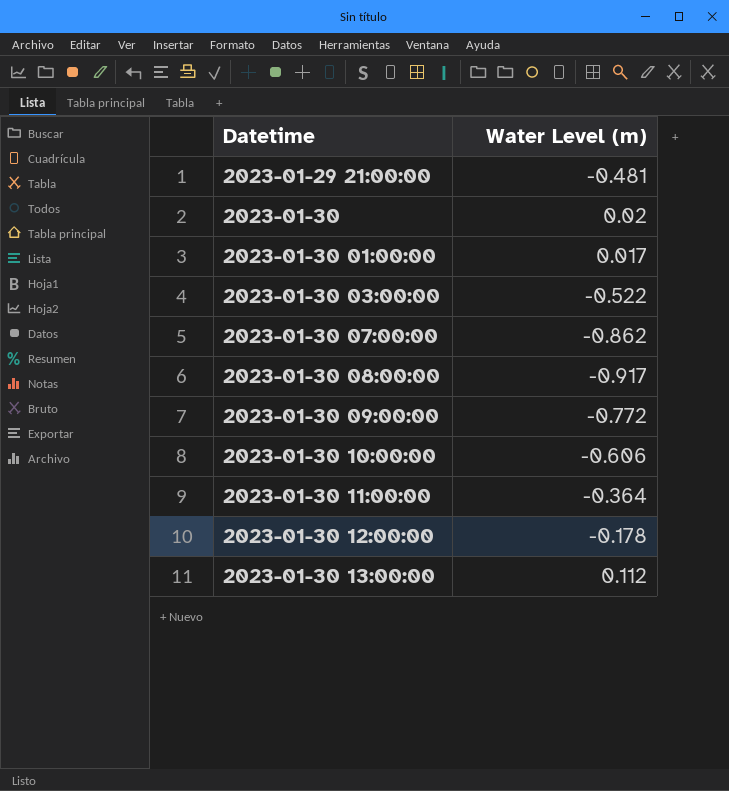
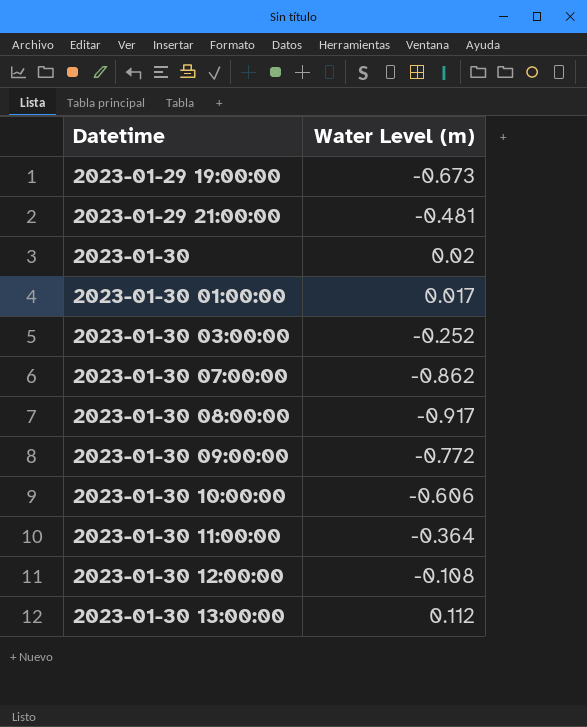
row 2023-01-29 19:00:00: none -> -0.673
2023-01-30 03:00:00 | Water Level (m): -0.522 -> -0.252
2023-01-30 12:00:00 | Water Level (m): -0.178 -> -0.108

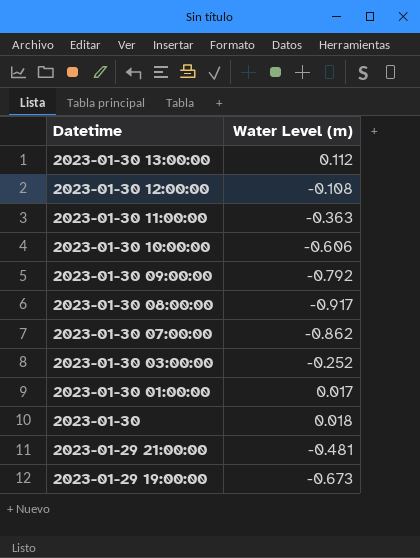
row order: Datetime ascending -> Datetime descending
2023-01-30 11:00:00 | Water Level (m): -0.364 -> -0.363
2023-01-30 09:00:00 | Water Level (m): -0.772 -> -0.792
2023-01-30 | Water Level (m): 0.02 -> 0.018

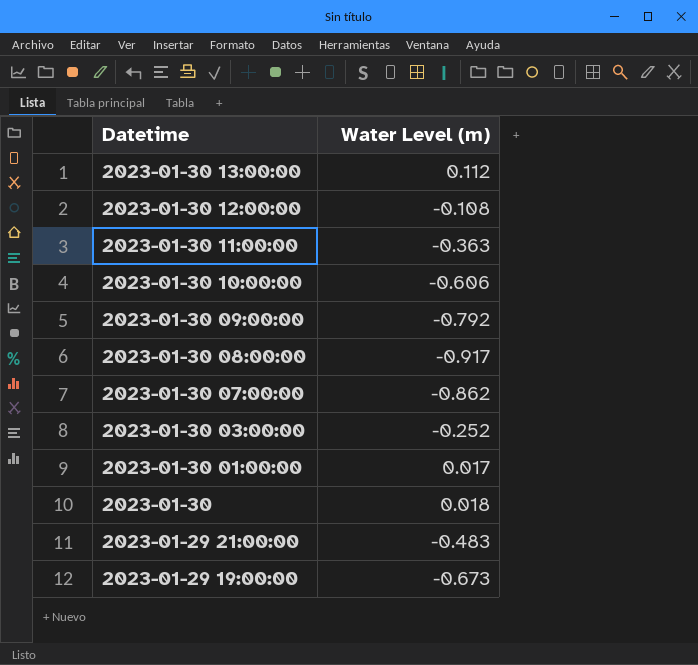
2023-01-29 21:00:00 | Water Level (m): -0.481 -> -0.483

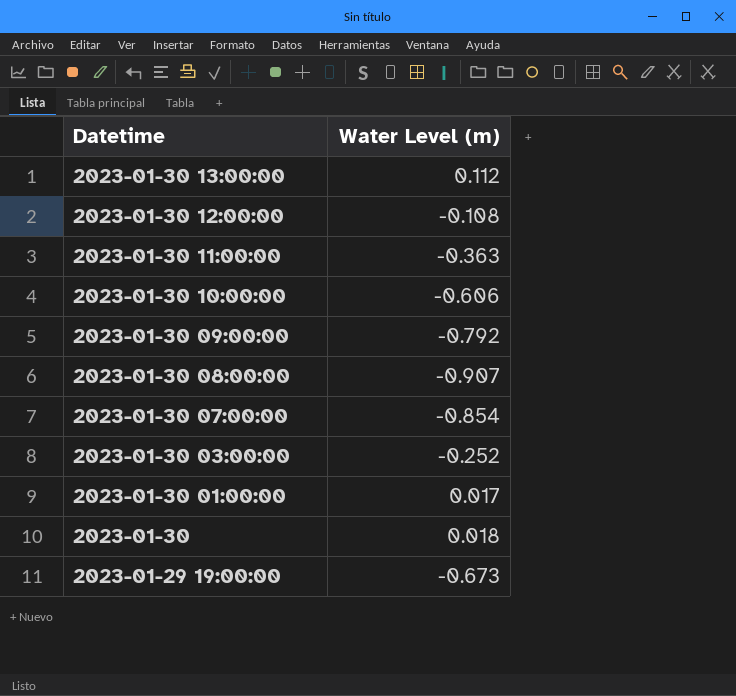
row 2023-01-29 21:00:00: -0.483 -> none
2023-01-30 08:00:00 | Water Level (m): -0.917 -> -0.907
2023-01-30 07:00:00 | Water Level (m): -0.862 -> -0.854

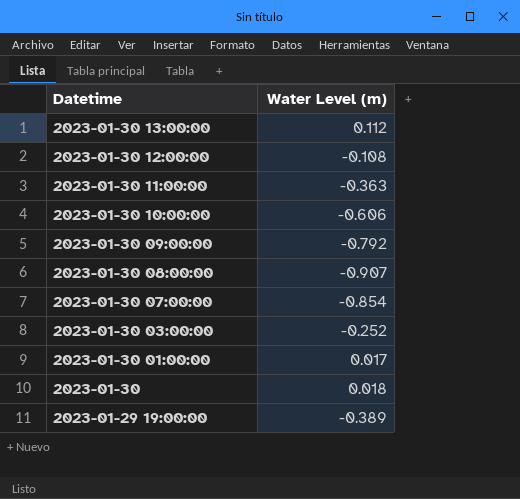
2023-01-29 19:00:00 | Water Level (m): -0.673 -> -0.389

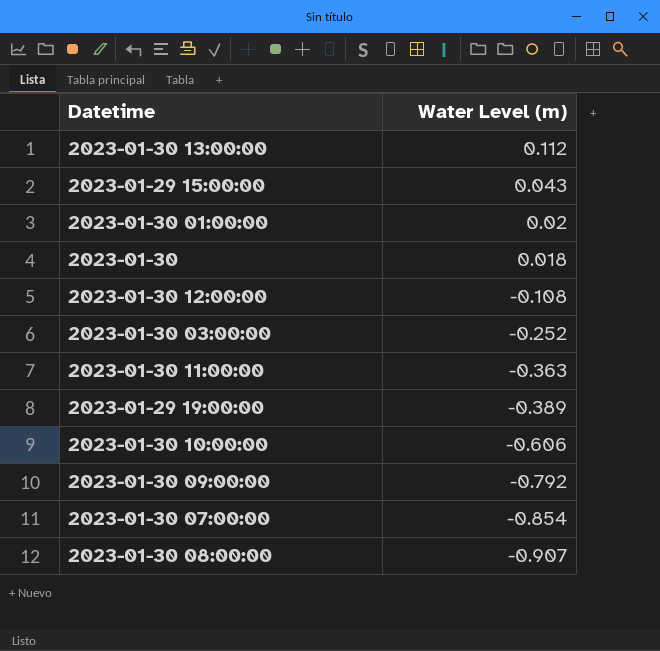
row order: Datetime descending -> Water Level (m) descending
row 2023-01-29 15:00:00: none -> 0.043
2023-01-30 01:00:00 | Water Level (m): 0.017 -> 0.02

